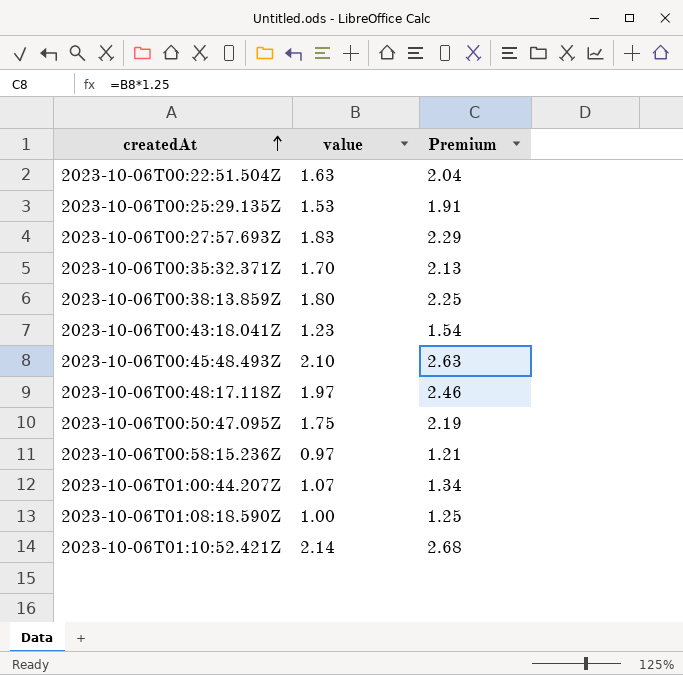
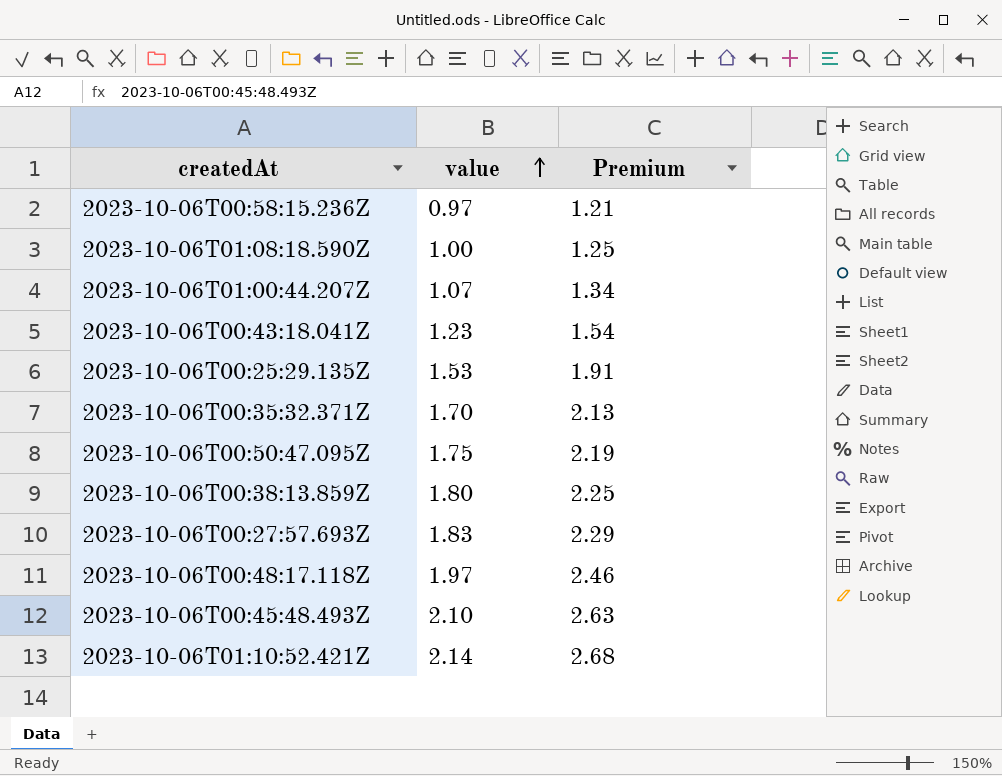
row order: createdAt ascending -> value ascending
row 2023-10-06T00:22:51.504Z: 1.63 | 2.04 -> none

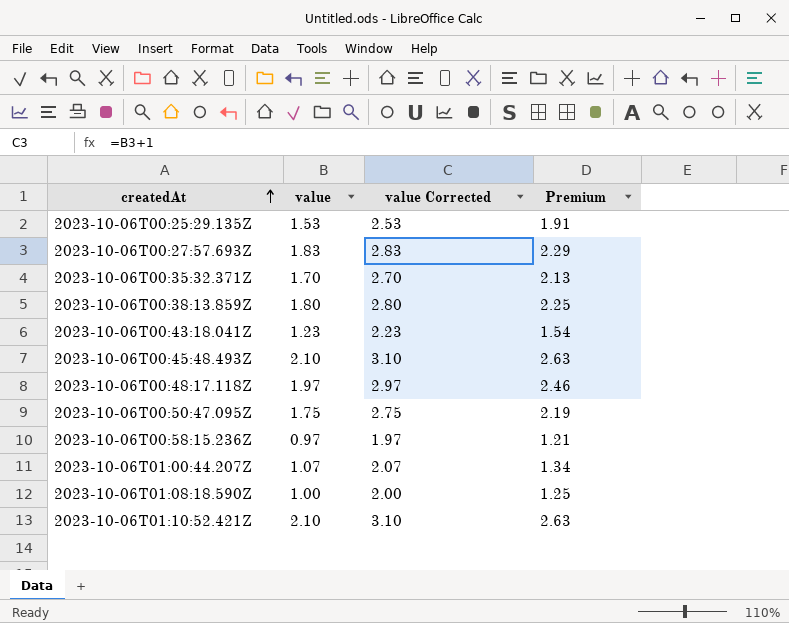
row order: value ascending -> createdAt ascending
column value Corrected | formula: none -> [value] + 1
2023-10-06T01:10:52.421Z | value: 2.14 -> 2.10
2023-10-06T01:10:52.421Z | Premium: 2.68 -> 2.63

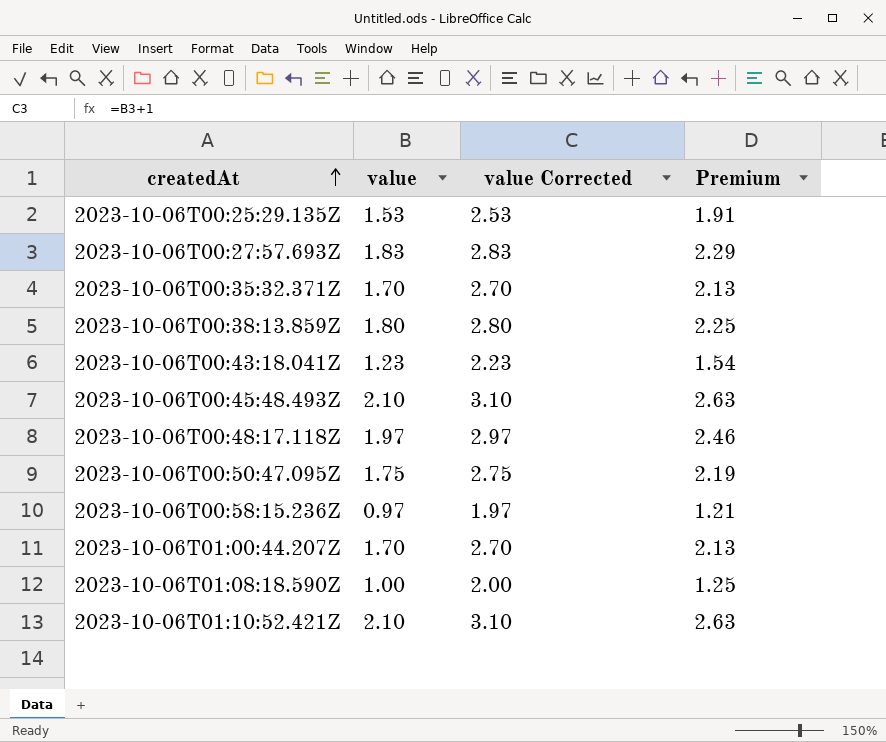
2023-10-06T01:00:44.207Z | value: 1.07 -> 1.70
2023-10-06T01:00:44.207Z | value Corrected: 2.07 -> 2.70
2023-10-06T01:00:44.207Z | Premium: 1.34 -> 2.13

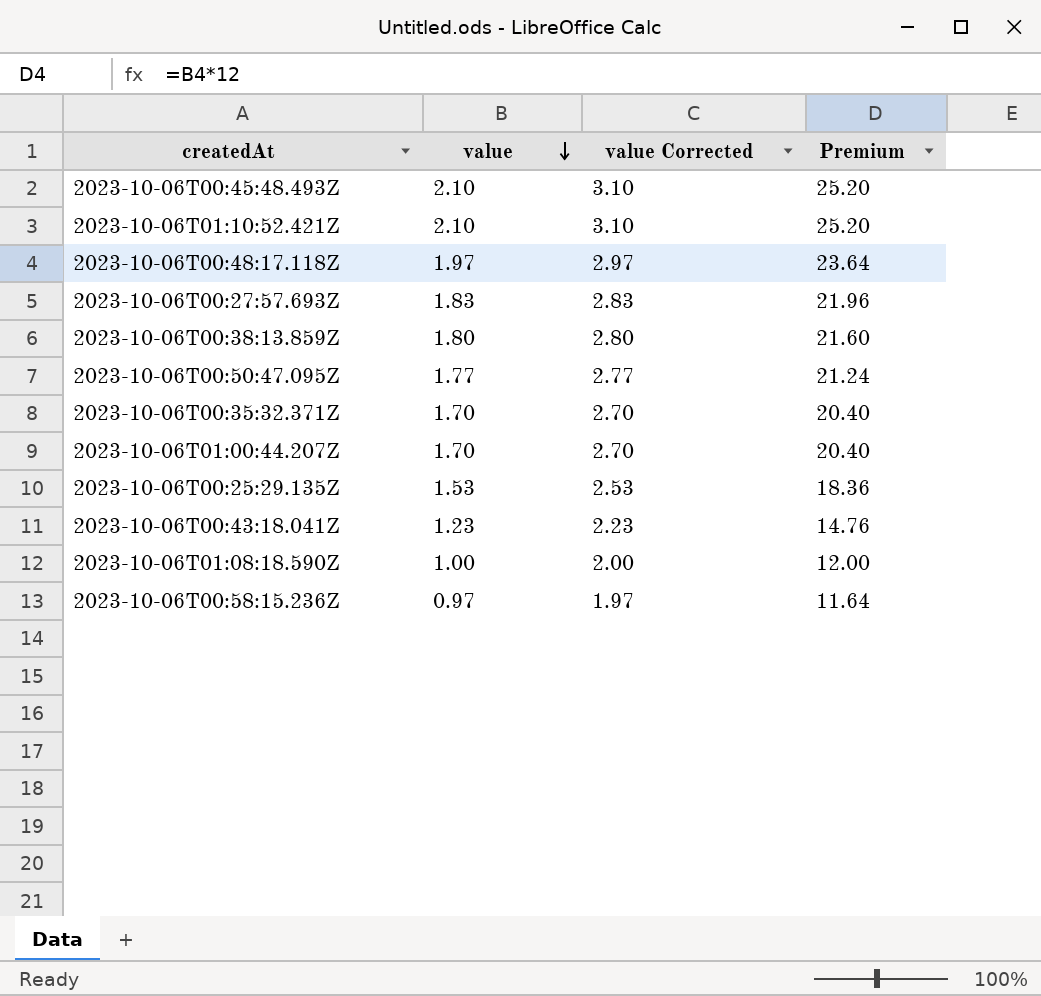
row order: createdAt ascending -> value descending
column Premium | formula: [value] * 1.25 -> [value] * 12
2023-10-06T00:50:47.095Z | value: 1.75 -> 1.77
2023-10-06T00:50:47.095Z | value Corrected: 2.75 -> 2.77

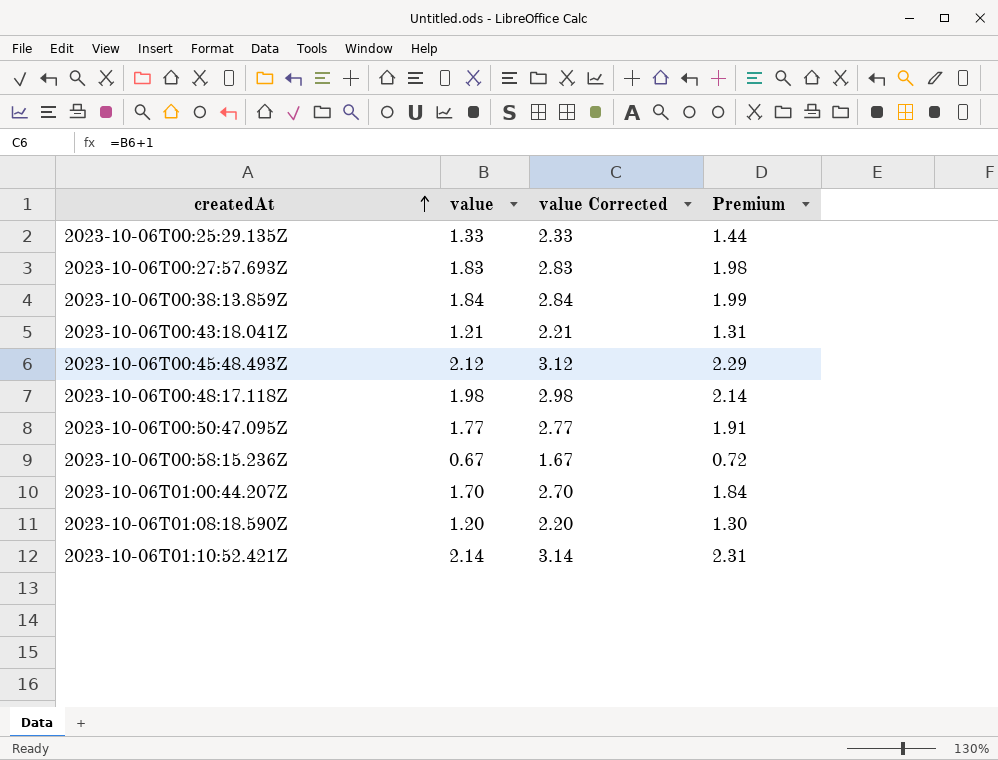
row order: value descending -> createdAt ascending
column Premium | formula: [value] * 12 -> [value] * 1.08
row 2023-10-06T00:35:32.371Z: 1.70 | 2.70 | 20.40 -> none
2023-10-06T00:25:29.135Z | value: 1.53 -> 1.33
2023-10-06T00:25:29.135Z | value Corrected: 2.53 -> 2.33
2023-10-06T00:38:13.859Z | value: 1.80 -> 1.84
2023-10-06T00:38:13.859Z | value Corrected: 2.80 -> 2.84
2023-10-06T00:43:18.041Z | value: 1.23 -> 1.21
2023-10-06T00:43:18.041Z | value Corrected: 2.23 -> 2.21
2023-10-06T00:45:48.493Z | value: 2.10 -> 2.12
2023-10-06T00:45:48.493Z | value Corrected: 3.10 -> 3.12
2023-10-06T00:48:17.118Z | value: 1.97 -> 1.98
2023-10-06T00:48:17.118Z | value Corrected: 2.97 -> 2.98
2023-10-06T00:58:15.236Z | value: 0.97 -> 0.67
2023-10-06T00:58:15.236Z | value Corrected: 1.97 -> 1.67
2023-10-06T01:08:18.590Z | value: 1.00 -> 1.20
2023-10-06T01:08:18.590Z | value Corrected: 2.00 -> 2.20
2023-10-06T01:10:52.421Z | value: 2.10 -> 2.14
2023-10-06T01:10:52.421Z | value Corrected: 3.10 -> 3.14

